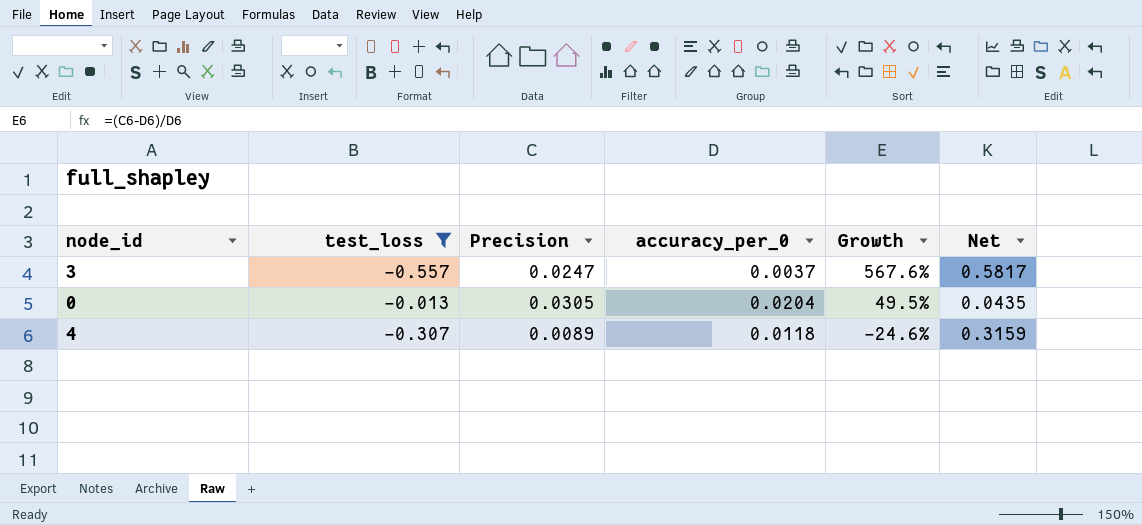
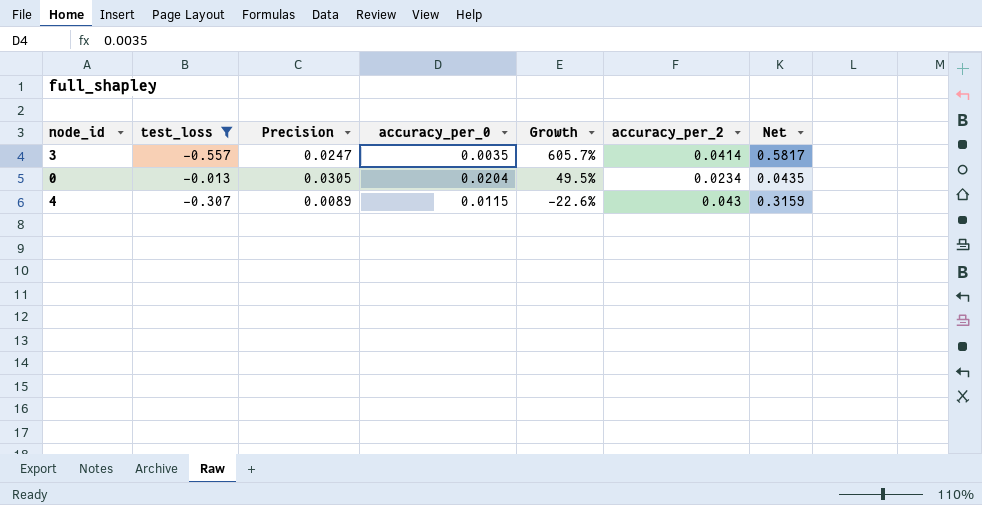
column accuracy_per_2 | position: none -> 6
3 | accuracy_per_0: 0.0037 -> 0.0035
3 | Growth: 567.6% -> 605.7%
4 | accuracy_per_0: 0.0118 -> 0.0115
4 | Growth: -24.6% -> -22.6%

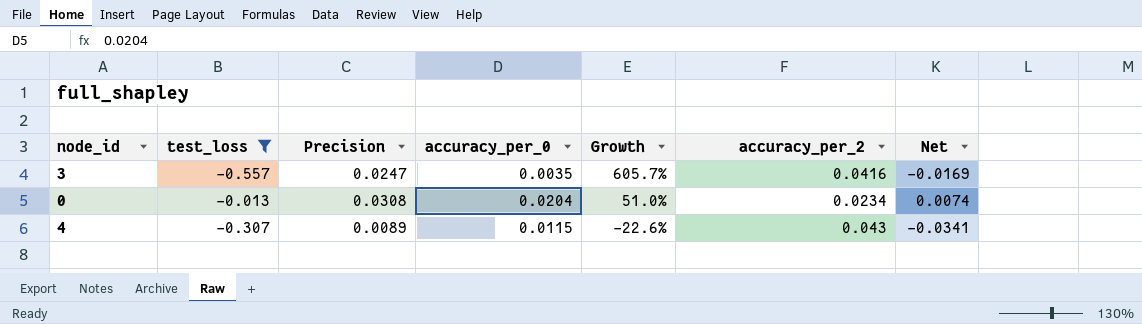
column Net | formula: [Precision] - [test_loss] -> [Precision] - [accuracy_per_2]
3 | accuracy_per_2: 0.0414 -> 0.0416
0 | Precision: 0.0305 -> 0.0308
0 | Growth: 49.5% -> 51.0%

